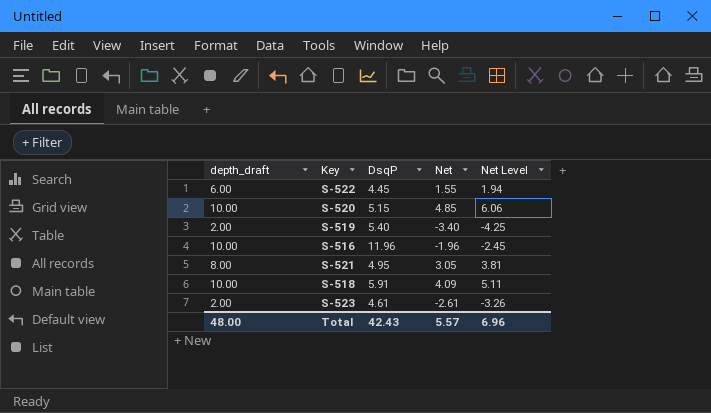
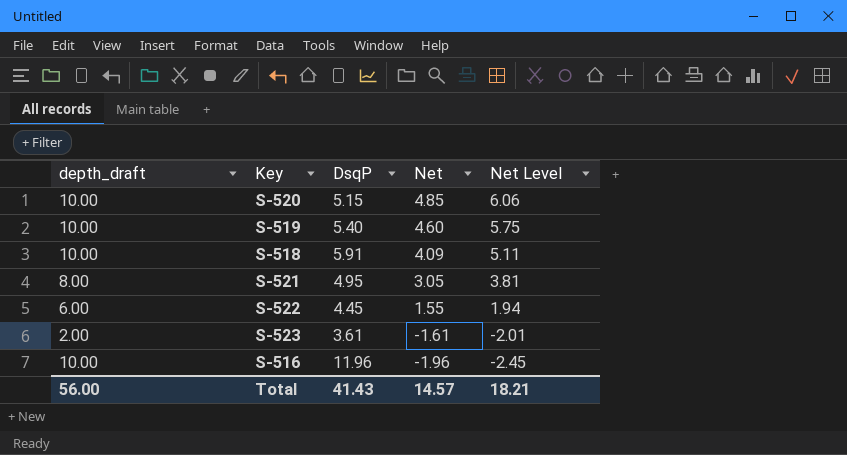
row order: none -> Net descending
S-519 | depth_draft: 2.00 -> 10.00
S-519 | Net: -3.40 -> 4.60
S-519 | Net Level: -4.25 -> 5.75
S-523 | DsqP: 4.61 -> 3.61
S-523 | Net: -2.61 -> -1.61
S-523 | Net Level: -3.26 -> -2.01
Total | depth_draft: 48.00 -> 56.00
Total | DsqP: 42.43 -> 41.43
Total | Net: 5.57 -> 14.57
Total | Net Level: 6.96 -> 18.21

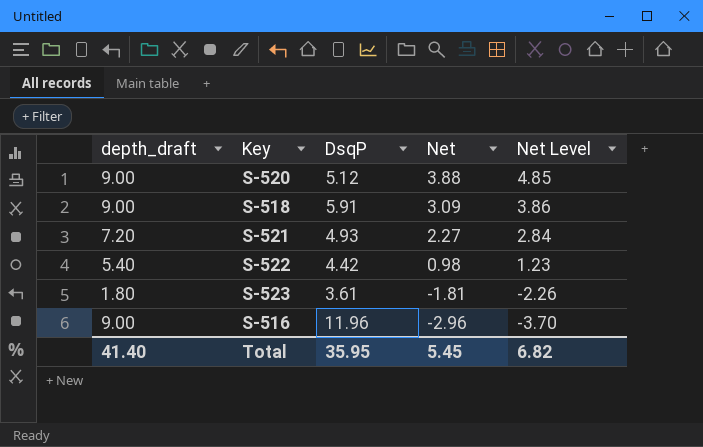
row S-519: 10.00 | 5.40 | 4.60 | 5.75 -> none
S-520 | depth_draft: 10.00 -> 9.00
S-520 | DsqP: 5.15 -> 5.12
S-520 | Net: 4.85 -> 3.88
S-520 | Net Level: 6.06 -> 4.85
S-518 | depth_draft: 10.00 -> 9.00
S-518 | Net: 4.09 -> 3.09
S-518 | Net Level: 5.11 -> 3.86
S-521 | depth_draft: 8.00 -> 7.20
S-521 | DsqP: 4.95 -> 4.93
S-521 | Net: 3.05 -> 2.27
S-521 | Net Level: 3.81 -> 2.84
S-522 | depth_draft: 6.00 -> 5.40
S-522 | DsqP: 4.45 -> 4.42
S-522 | Net: 1.55 -> 0.98
S-522 | Net Level: 1.94 -> 1.23
S-523 | depth_draft: 2.00 -> 1.80
S-523 | Net: -1.61 -> -1.81
S-523 | Net Level: -2.01 -> -2.26
S-516 | depth_draft: 10.00 -> 9.00
S-516 | Net: -1.96 -> -2.96
S-516 | Net Level: -2.45 -> -3.70
Total | depth_draft: 56.00 -> 41.40
Total | DsqP: 41.43 -> 35.95
Total | Net: 14.57 -> 5.45
Total | Net Level: 18.21 -> 6.82

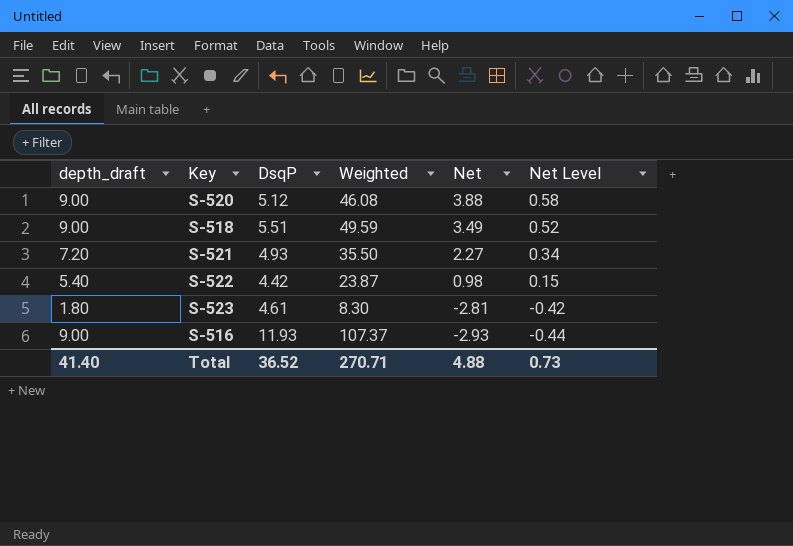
column Weighted | formula: none -> [depth_draft] * [DsqP]
column Net Level | formula: [Net] * 1.25 -> [Net] * 0.15
S-518 | DsqP: 5.91 -> 5.51
S-518 | Net: 3.09 -> 3.49
S-523 | DsqP: 3.61 -> 4.61
S-523 | Net: -1.81 -> -2.81
S-516 | DsqP: 11.96 -> 11.93
S-516 | Net: -2.96 -> -2.93
Total | DsqP: 35.95 -> 36.52
Total | Net: 5.45 -> 4.88
Total | Net Level: 6.82 -> 0.73

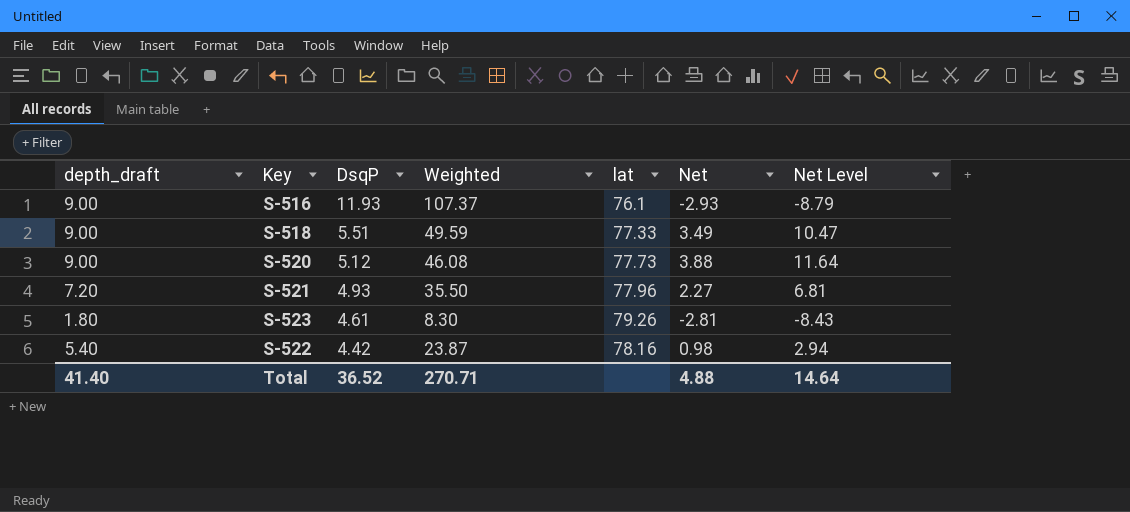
row order: Net descending -> DsqP descending
column lat | position: none -> 5
column Net Level | formula: [Net] * 0.15 -> [Net] * 3
Total | Net Level: 0.73 -> 14.64

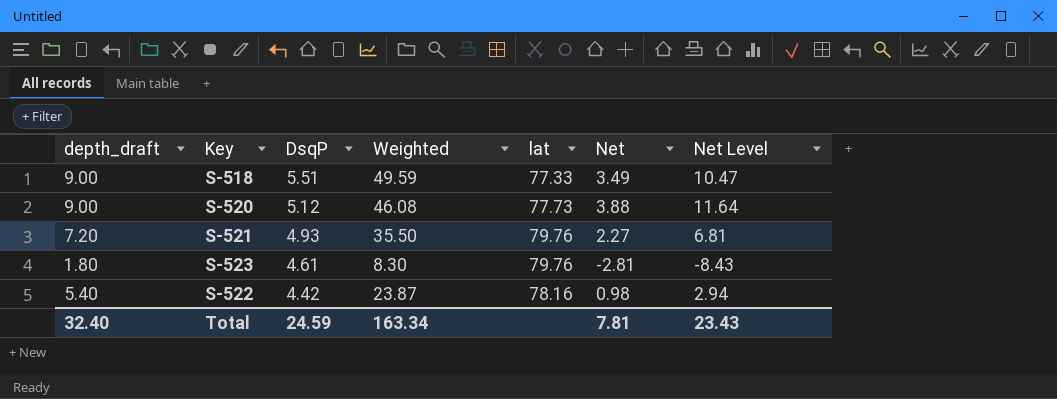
row S-516: 9.00 | 11.93 | 107.37 | 76.1 | -2.93 | -8.79 -> none
S-521 | lat: 77.96 -> 79.76
S-523 | lat: 79.26 -> 79.76
Total | depth_draft: 41.40 -> 32.40
Total | DsqP: 36.52 -> 24.59
Total | Weighted: 270.71 -> 163.34
Total | Net: 4.88 -> 7.81
Total | Net Level: 14.64 -> 23.43

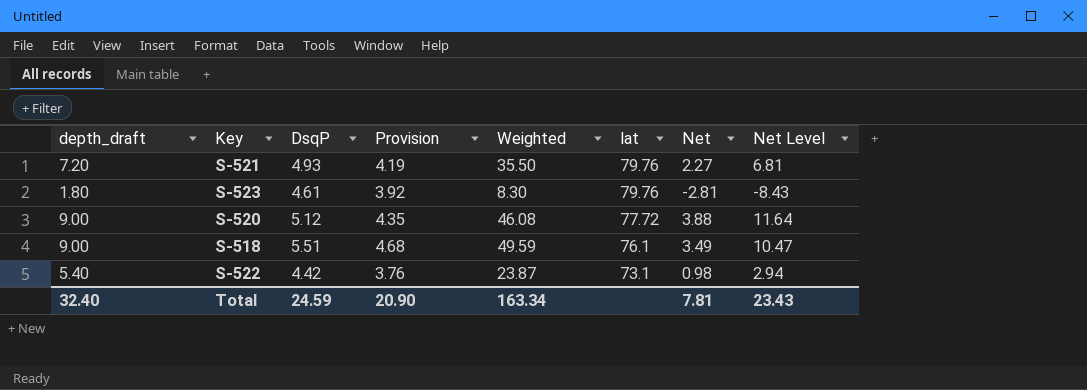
row order: DsqP descending -> lat descending
column Provision | formula: none -> [DsqP] * 0.85
S-520 | lat: 77.73 -> 77.72
S-518 | lat: 77.33 -> 76.1
S-522 | lat: 78.16 -> 73.1

